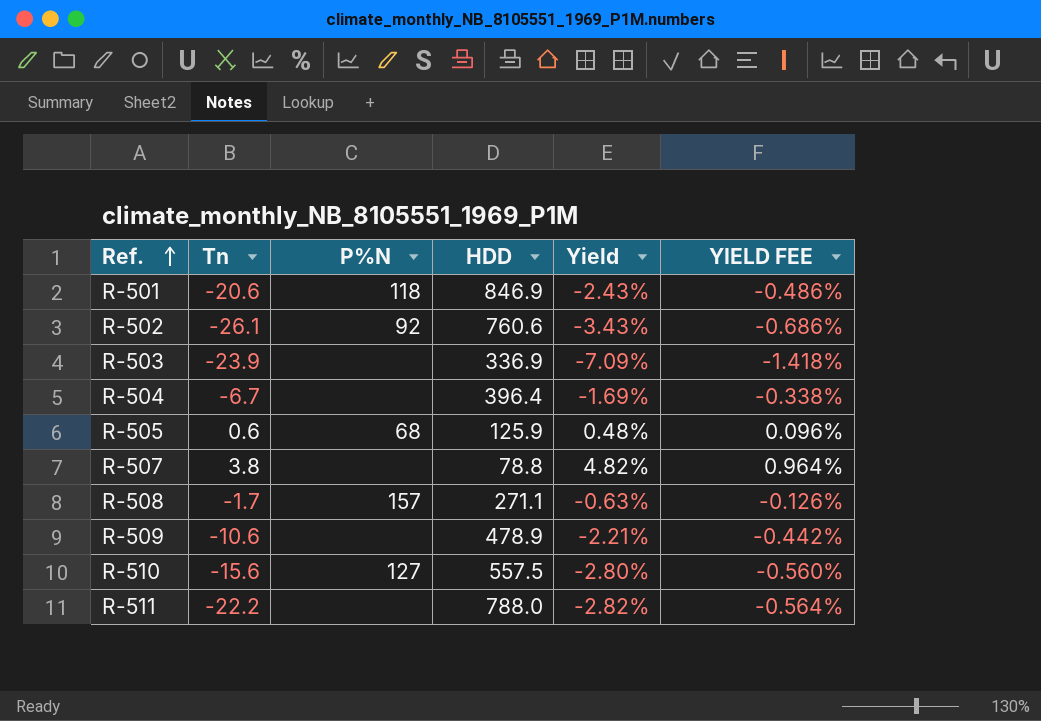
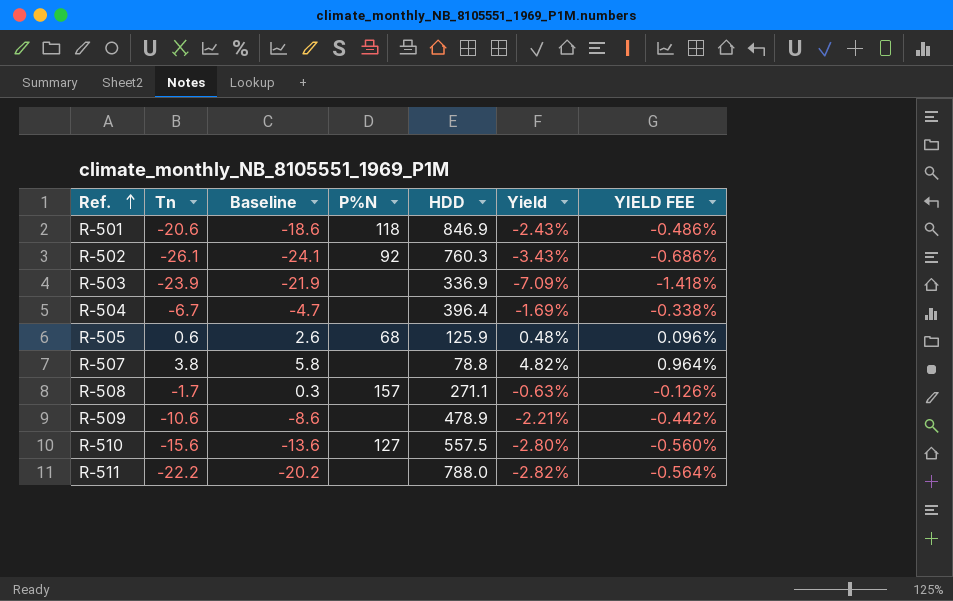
column Baseline | formula: none -> [Tn] + 2
R-502 | HDD: 760.6 -> 760.3

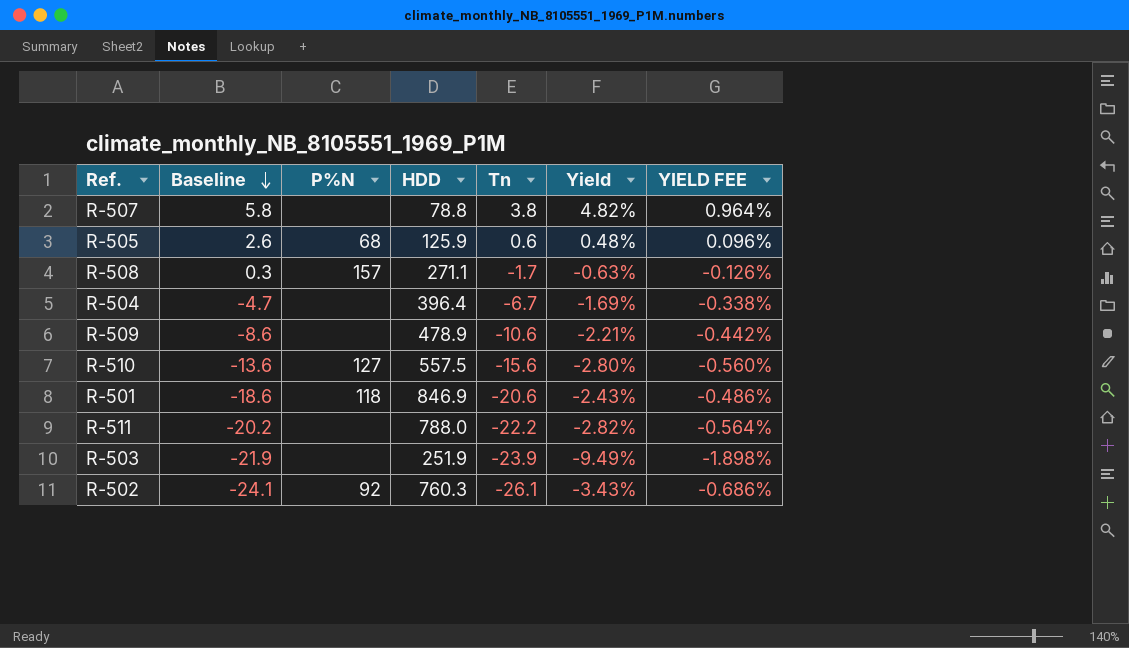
row order: Ref. ascending -> Baseline descending
column Tn | position: 2 -> 5
R-503 | HDD: 336.9 -> 251.9
R-503 | Yield: -7.09% -> -9.49%
R-503 | YIELD FEE: -1.418% -> -1.898%

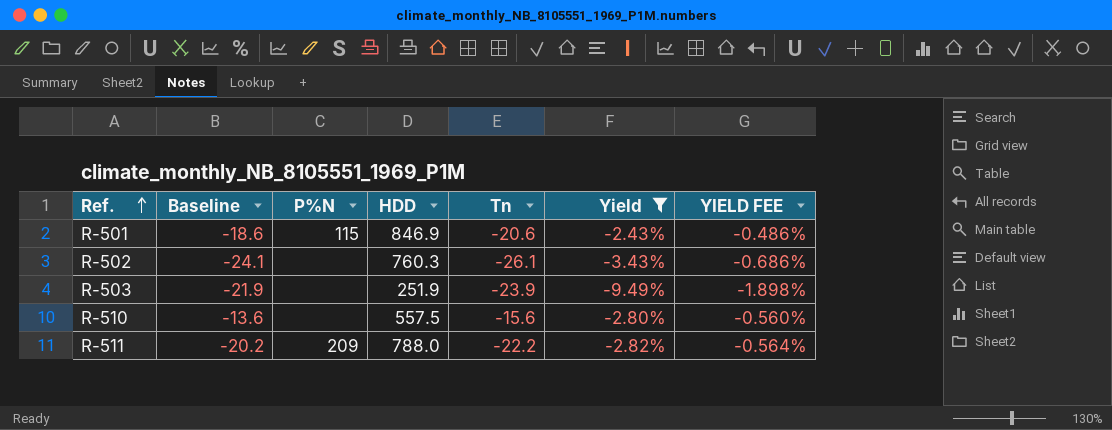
filter: none -> Yield <= -2.43%
row order: Baseline descending -> Ref. ascending
R-501 | P%N: 118 -> 115
R-502 | P%N: 92 -> none
R-510 | P%N: 127 -> none
R-511 | P%N: none -> 209

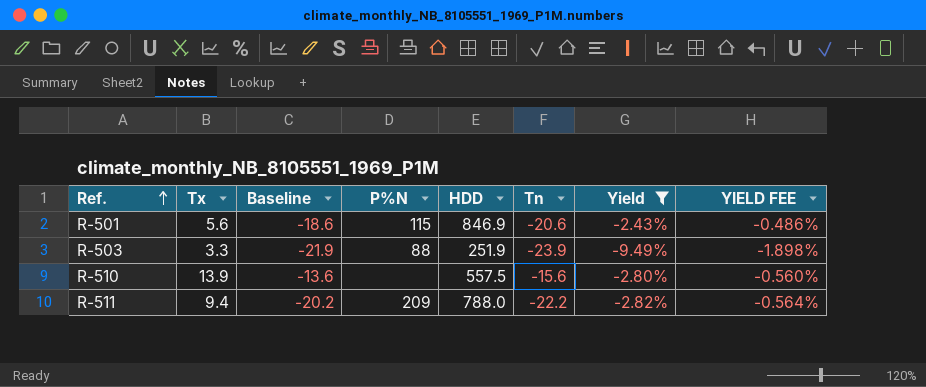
column Tx | position: none -> 2
row R-502: -24.1 | none | 760.3 | -26.1 | -3.43% | -0.686% -> none
R-503 | P%N: none -> 88

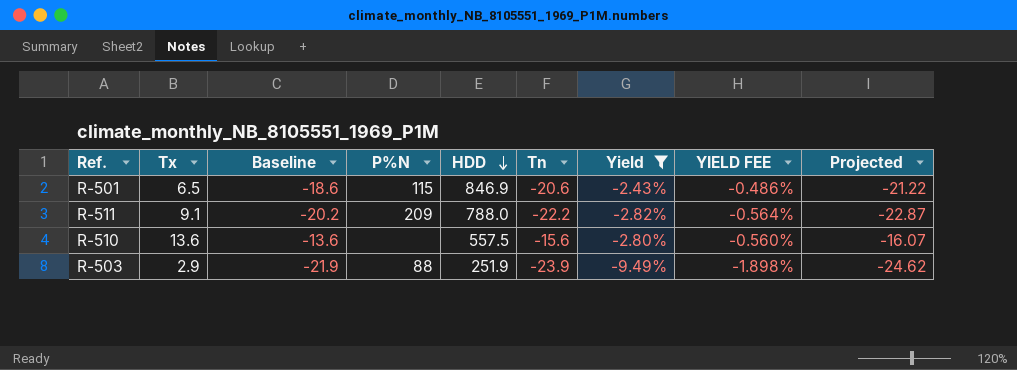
row order: Ref. ascending -> HDD descending
column Projected | formula: none -> [Tn] * 1.03
R-501 | Tx: 5.6 -> 6.5
R-511 | Tx: 9.4 -> 9.1
R-510 | Tx: 13.9 -> 13.6
R-503 | Tx: 3.3 -> 2.9

